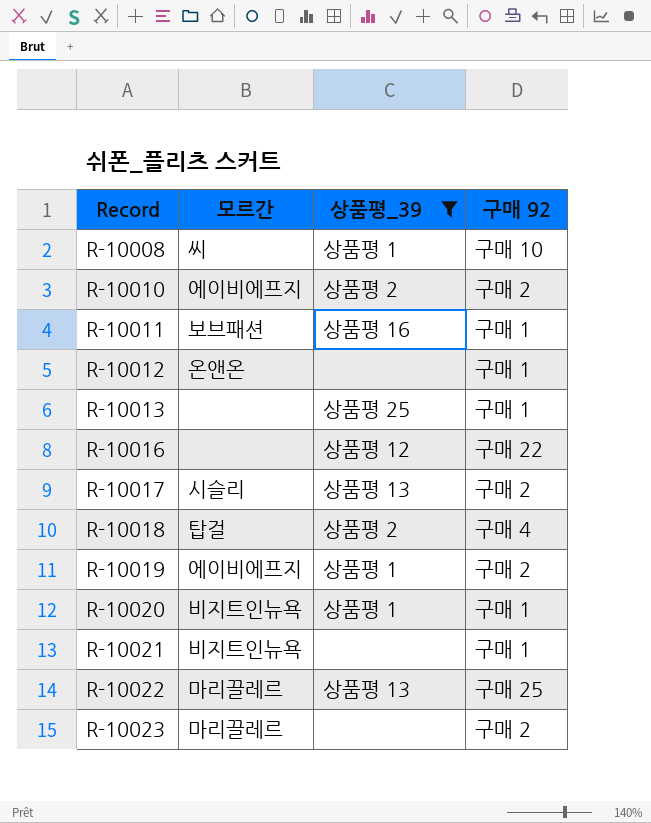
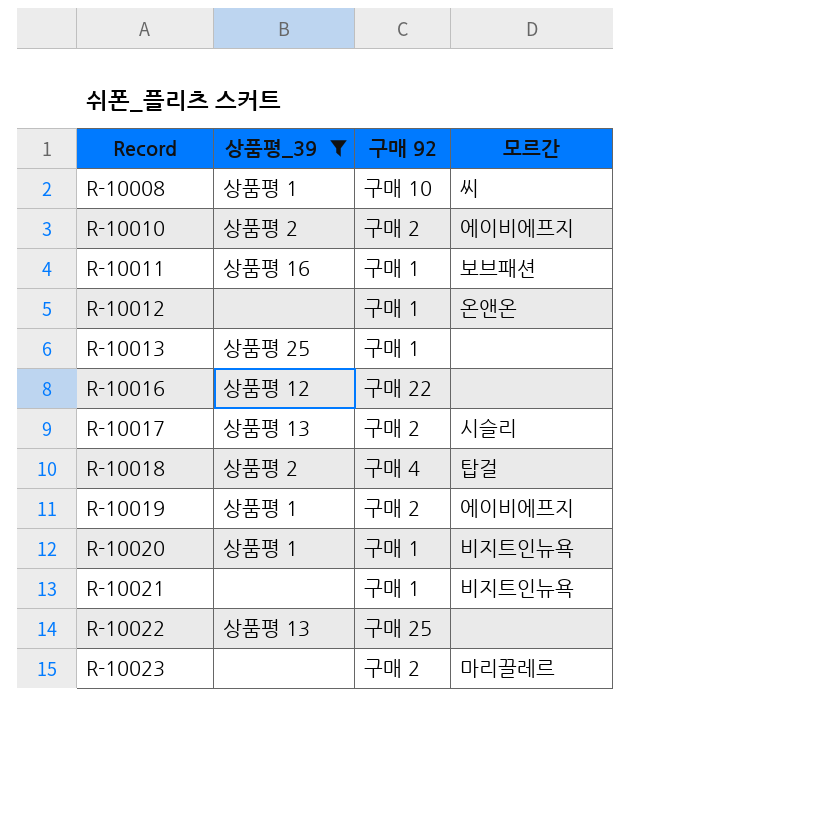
column 모르간 | position: 2 -> 4
R-10022 | 모르간: 마리끌레르 -> none

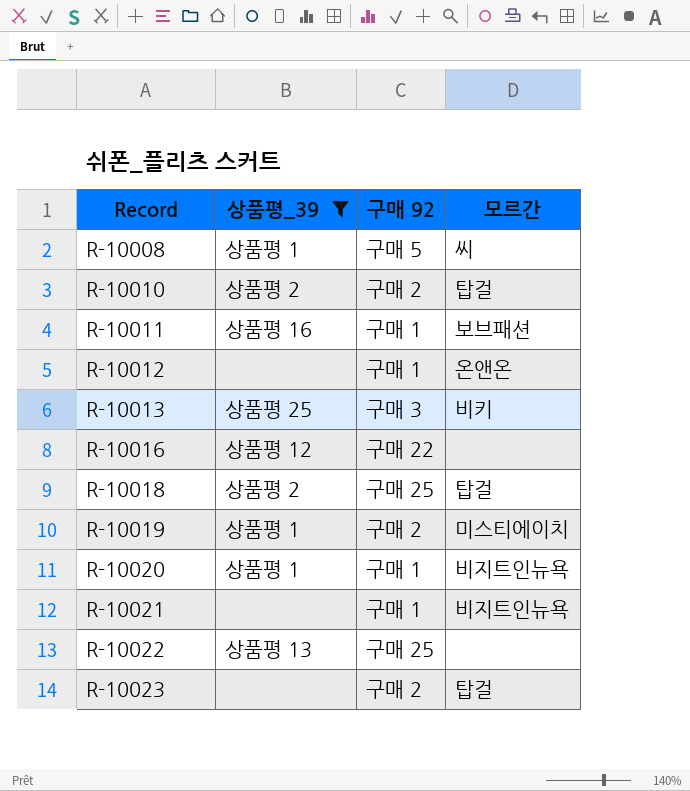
row R-10017: 상품평 13 | 구매 2 | 시슬리 -> none
R-10008 | 구매 92: 구매 10 -> 구매 5
R-10010 | 모르간: 에이비에프지 -> 탑걸
R-10013 | 구매 92: 구매 1 -> 구매 3
R-10013 | 모르간: none -> 비키
R-10018 | 구매 92: 구매 4 -> 구매 25
R-10019 | 모르간: 에이비에프지 -> 미스티에이치
R-10023 | 모르간: 마리끌레르 -> 탑걸

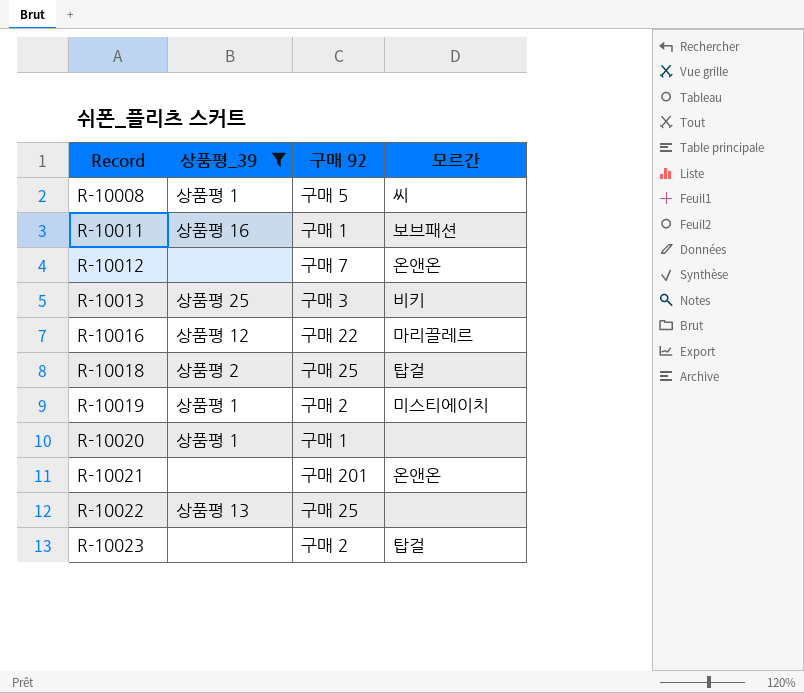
row R-10010: 상품평 2 | 구매 2 | 탑걸 -> none
R-10012 | 구매 92: 구매 1 -> 구매 7
R-10016 | 모르간: none -> 마리끌레르
R-10020 | 모르간: 비지트인뉴욕 -> none
R-10021 | 구매 92: 구매 1 -> 구매 201
R-10021 | 모르간: 비지트인뉴욕 -> 온앤온

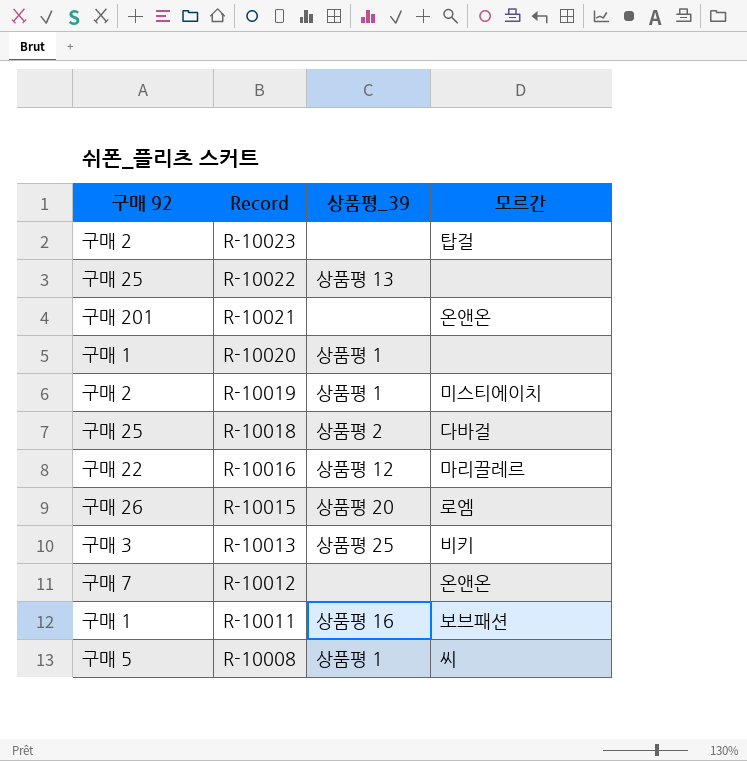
filter: 상품평_39 != 상품평 20 -> none
row order: Record ascending -> Record descending
column 구매 92 | position: 3 -> 1
R-10018 | 모르간: 탑걸 -> 다바걸

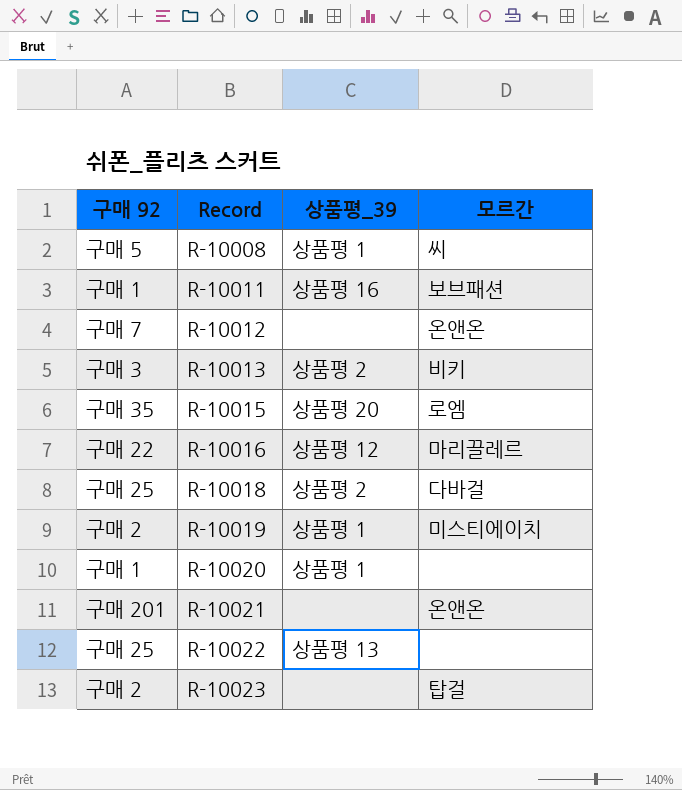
row order: Record descending -> Record ascending
R-10013 | 상품평_39: 상품평 25 -> 상품평 2
R-10015 | 구매 92: 구매 26 -> 구매 35

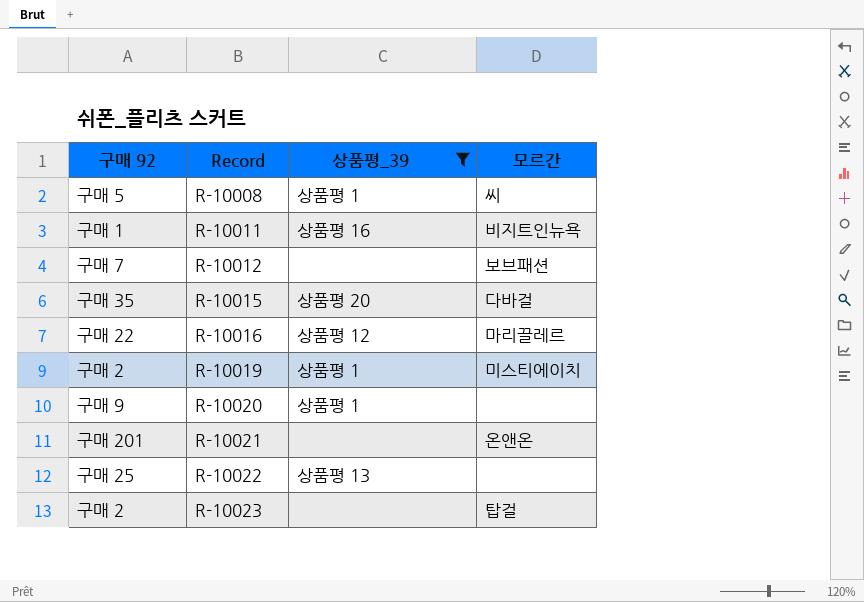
filter: none -> 상품평_39 != 상품평 2
R-10011 | 모르간: 보브패션 -> 비지트인뉴욕
R-10012 | 모르간: 온앤온 -> 보브패션
R-10015 | 모르간: 로엠 -> 다바걸
R-10020 | 구매 92: 구매 1 -> 구매 9

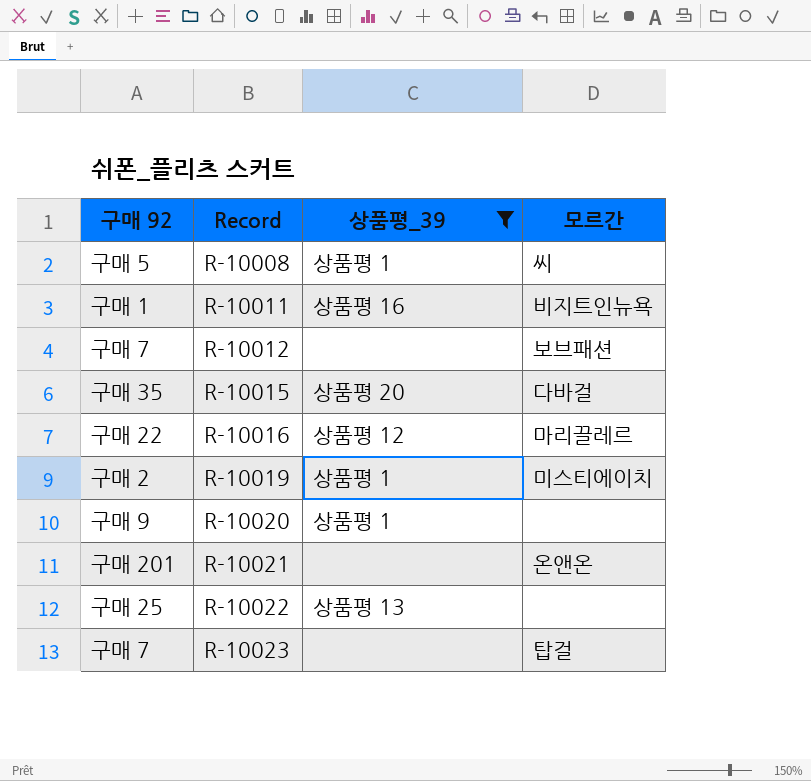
R-10023 | 구매 92: 구매 2 -> 구매 7

